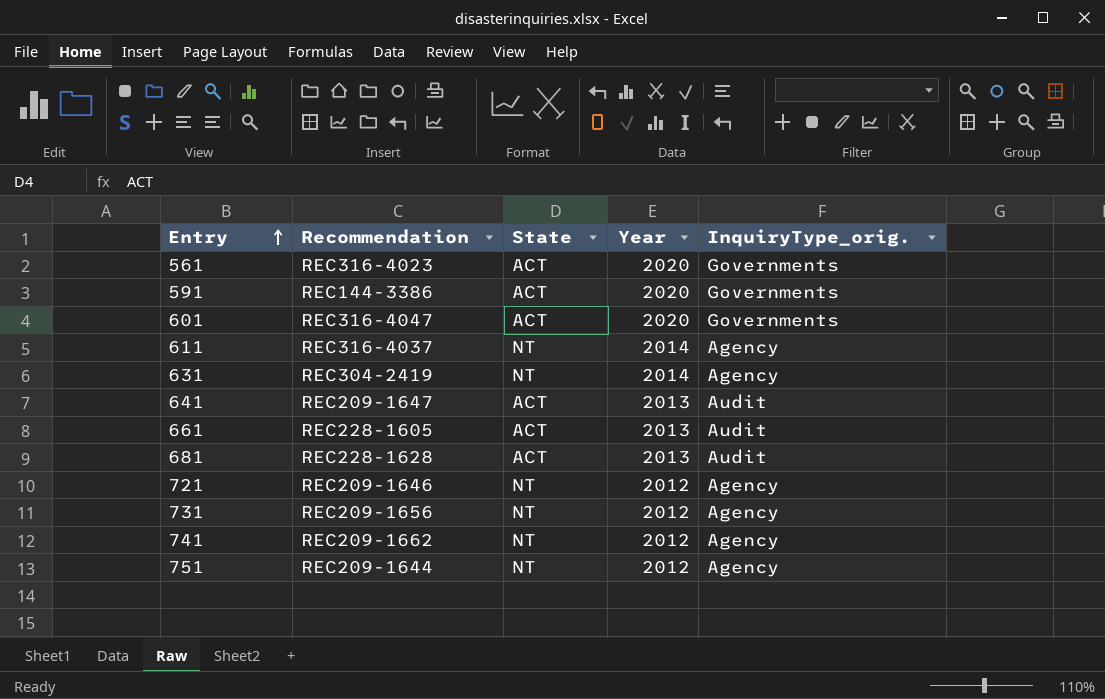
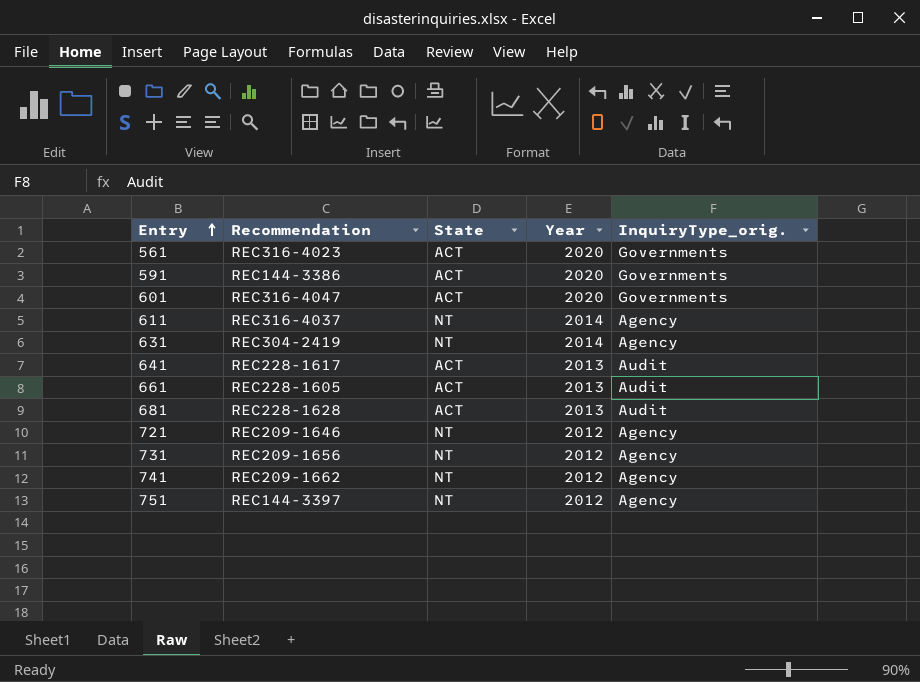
641 | Recommendation: REC209-1647 -> REC228-1617
751 | Recommendation: REC209-1644 -> REC144-3397

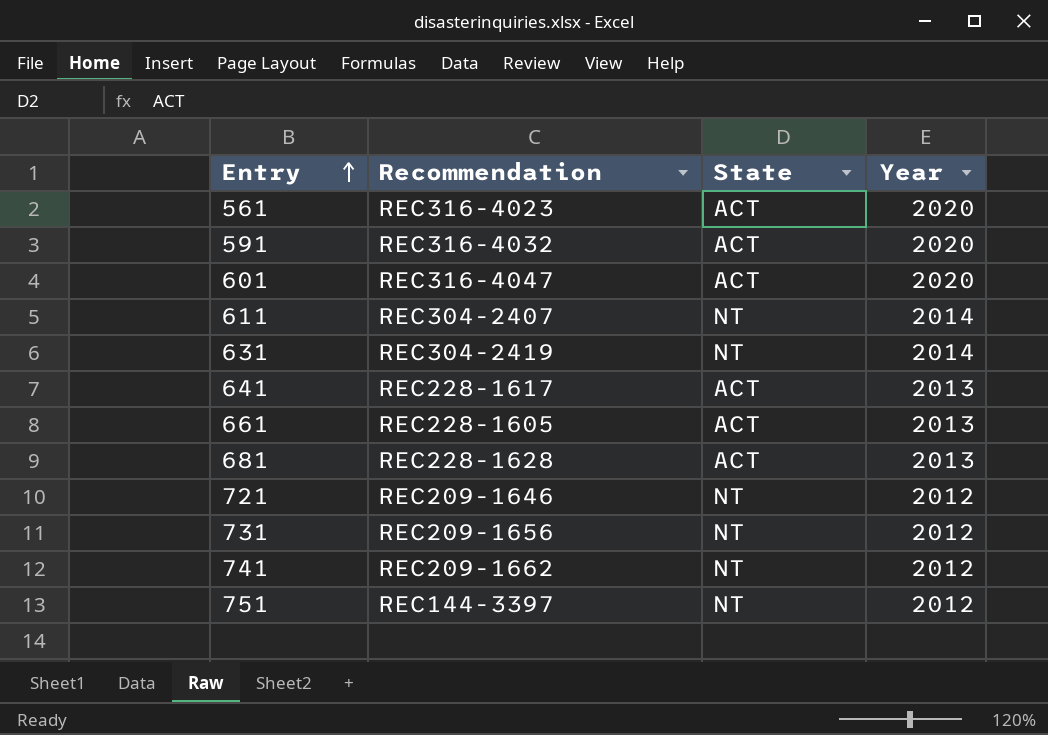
column InquiryType_orig. | position: 5 -> none
591 | Recommendation: REC144-3386 -> REC316-4032
611 | Recommendation: REC316-4037 -> REC304-2407

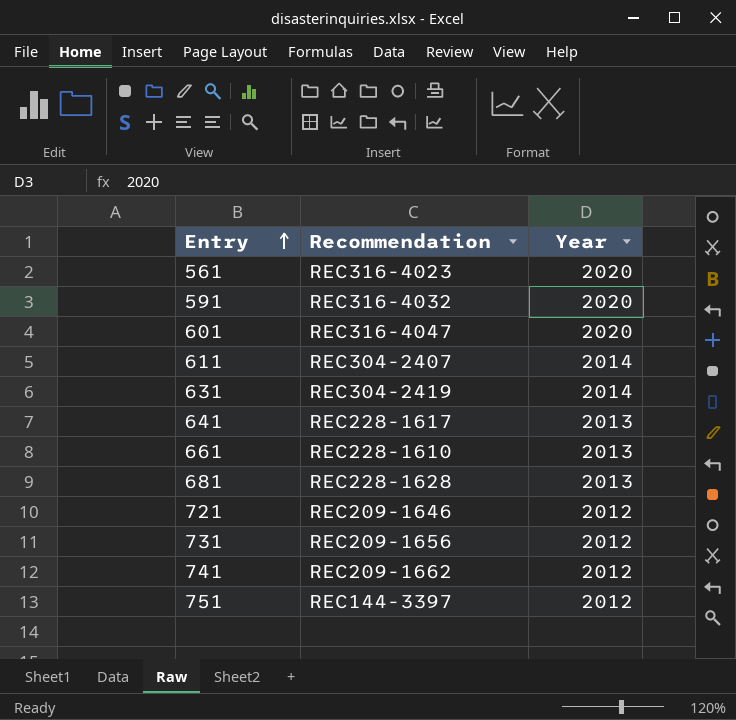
column State | position: 3 -> none
661 | Recommendation: REC228-1605 -> REC228-1610

